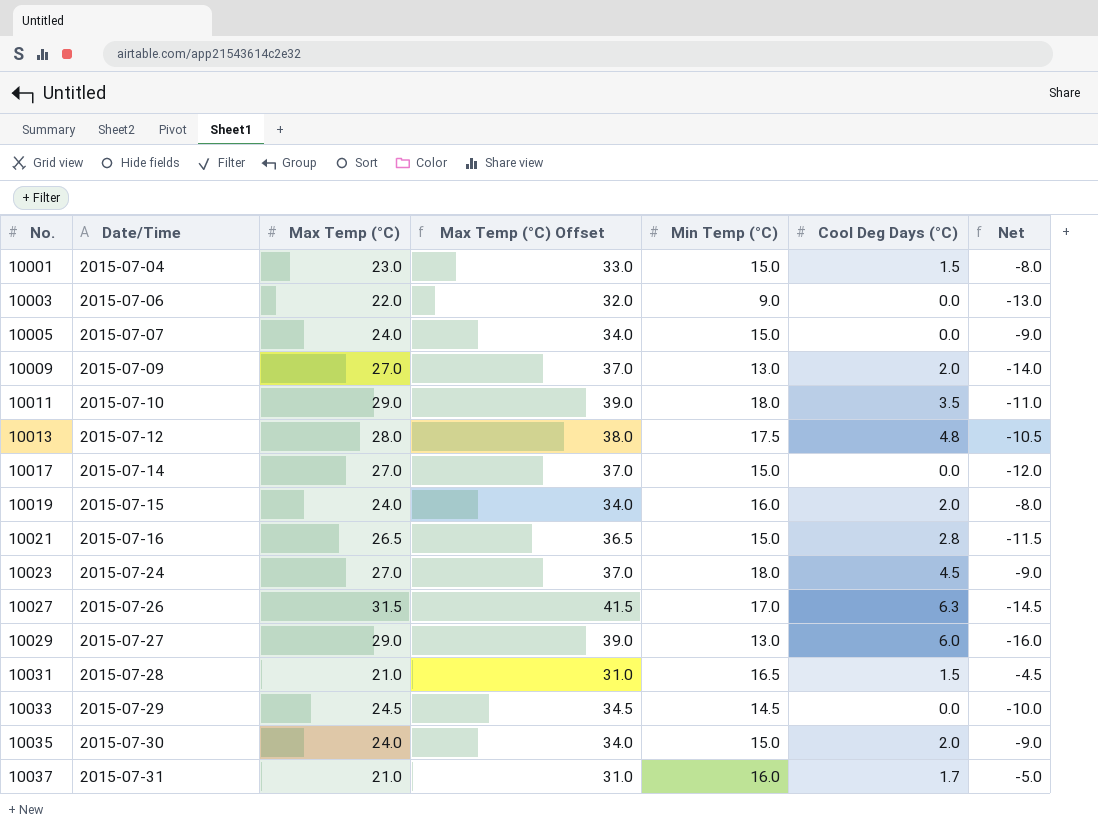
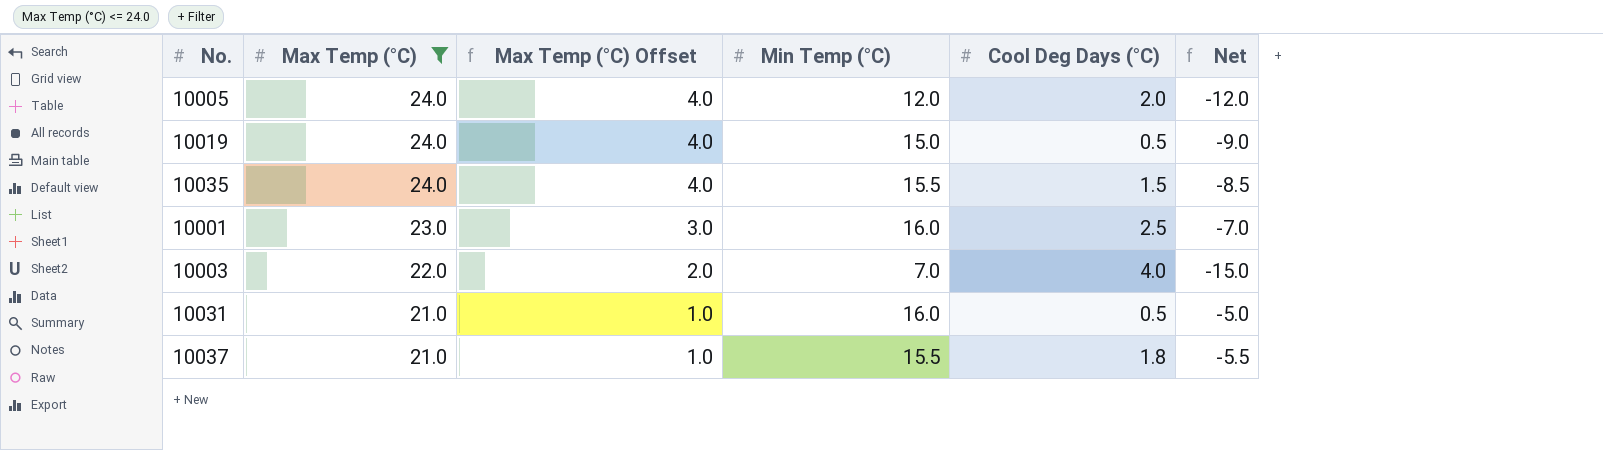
filter: none -> Max Temp (°C) <= 24.0
row order: No. ascending -> Max Temp (°C) descending
column Date/Time | position: 2 -> none
column Max Temp (°C) Offset | formula: [Max Temp (°C)] + 10 -> [Max Temp (°C)] - 20
10005 | Min Temp (°C): 15.0 -> 12.0
10005 | Cool Deg Days (°C): 0.0 -> 2.0
10005 | Net: -9.0 -> -12.0
10019 | Min Temp (°C): 16.0 -> 15.0
10019 | Cool Deg Days (°C): 2.0 -> 0.5
10019 | Net: -8.0 -> -9.0
10035 | Min Temp (°C): 15.0 -> 15.5
10035 | Cool Deg Days (°C): 2.0 -> 1.5
10035 | Net: -9.0 -> -8.5
10001 | Min Temp (°C): 15.0 -> 16.0
10001 | Cool Deg Days (°C): 1.5 -> 2.5
10001 | Net: -8.0 -> -7.0
10003 | Min Temp (°C): 9.0 -> 7.0
10003 | Cool Deg Days (°C): 0.0 -> 4.0
10003 | Net: -13.0 -> -15.0
10031 | Min Temp (°C): 16.5 -> 16.0
10031 | Cool Deg Days (°C): 1.5 -> 0.5
10031 | Net: -4.5 -> -5.0
10037 | Min Temp (°C): 16.0 -> 15.5
10037 | Cool Deg Days (°C): 1.7 -> 1.8
10037 | Net: -5.0 -> -5.5

